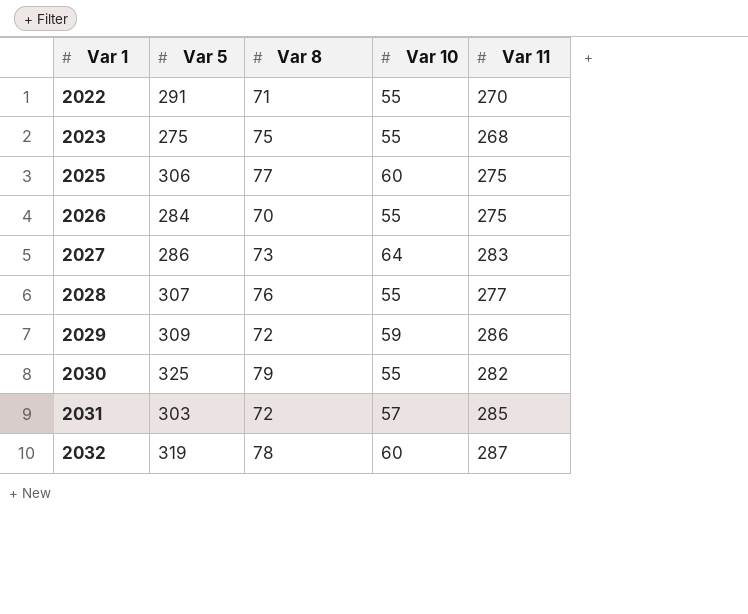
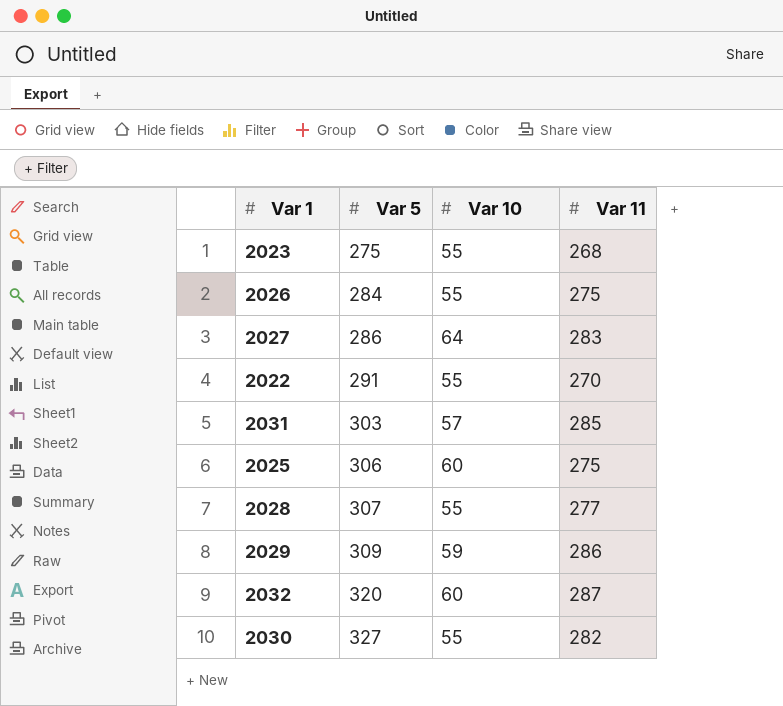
row order: Var 1 ascending -> Var 5 ascending
column Var 8 | position: 3 -> none
2032 | Var 5: 319 -> 320
2030 | Var 5: 325 -> 327

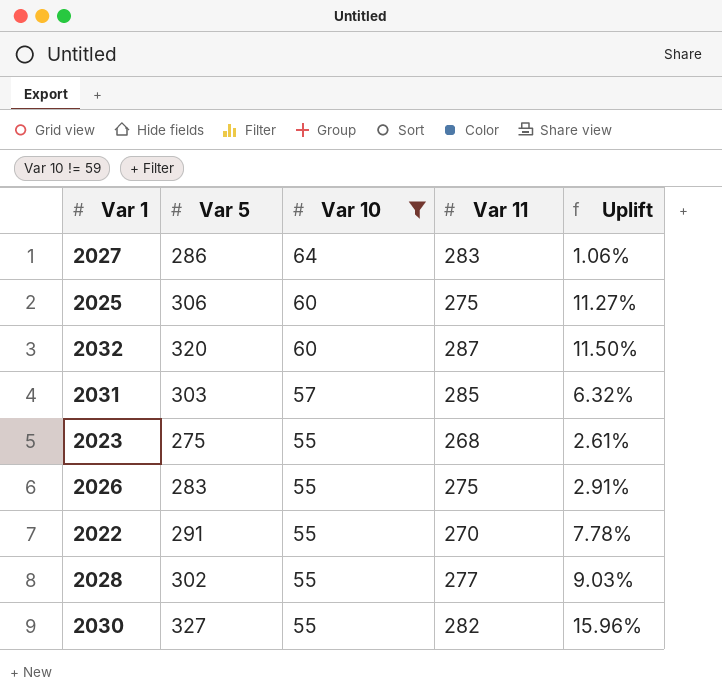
filter: none -> Var 10 != 59
row order: Var 5 ascending -> Var 10 descending
column Uplift | formula: none -> ([Var 5] - [Var 11]) / [Var 11]
2026 | Var 5: 284 -> 283
2028 | Var 5: 307 -> 302

